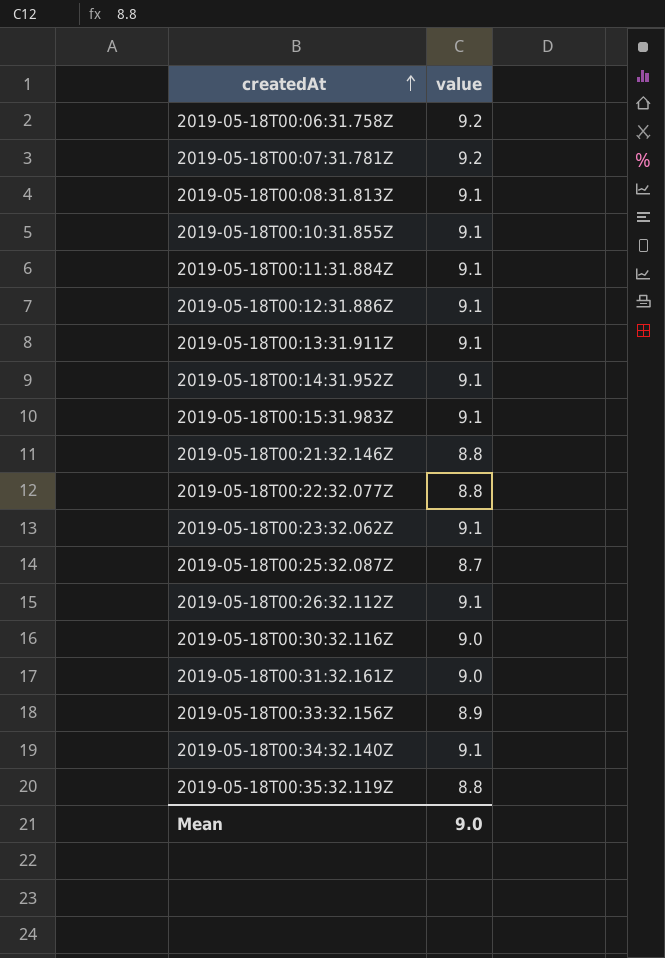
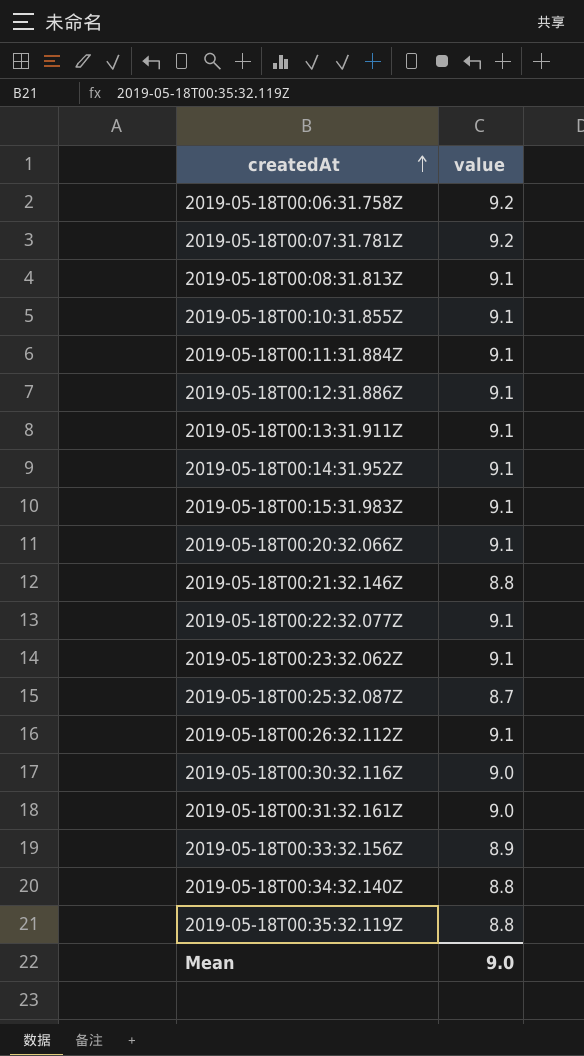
row 2019-05-18T00:20:32.066Z: none -> 9.1
2019-05-18T00:22:32.077Z | value: 8.8 -> 9.1
2019-05-18T00:34:32.140Z | value: 9.1 -> 8.8

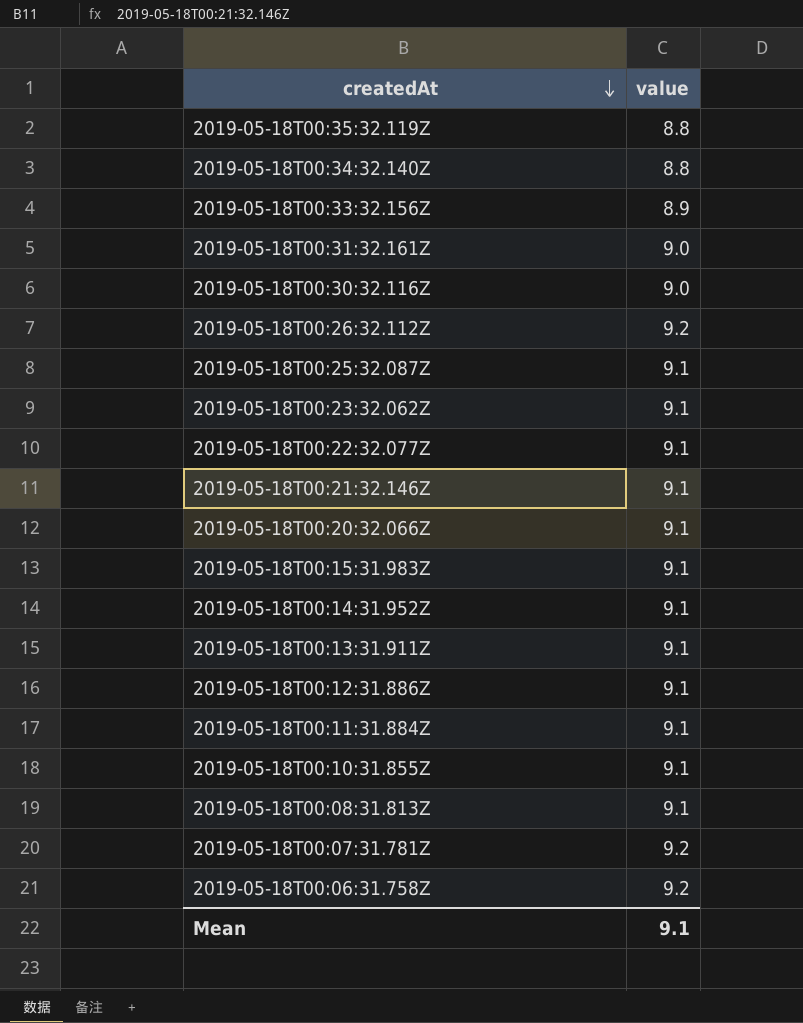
row order: createdAt ascending -> createdAt descending
2019-05-18T00:26:32.112Z | value: 9.1 -> 9.2
2019-05-18T00:25:32.087Z | value: 8.7 -> 9.1
2019-05-18T00:21:32.146Z | value: 8.8 -> 9.1
Mean | value: 9.0 -> 9.1

